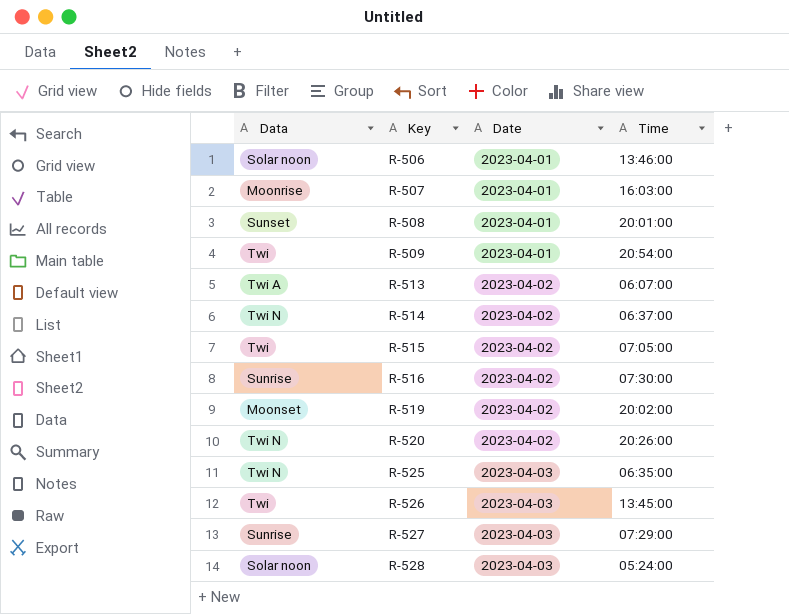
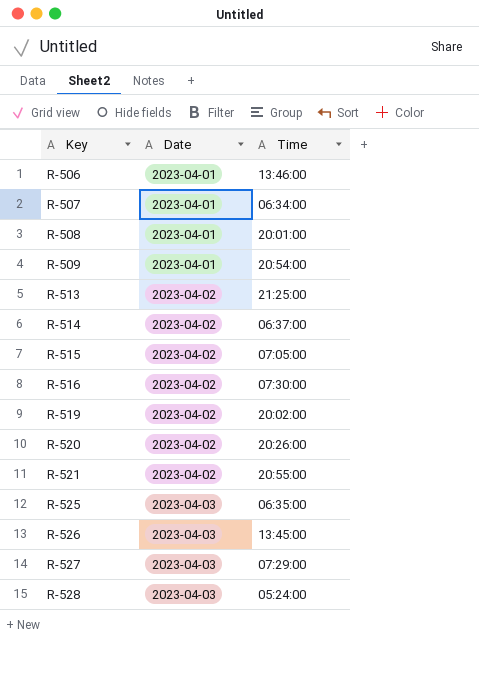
column Data | position: 1 -> none
R-507 | Time: 16:03:00 -> 06:34:00
R-513 | Time: 06:07:00 -> 21:25:00
row R-521: none -> 2023-04-02 | 20:55:00

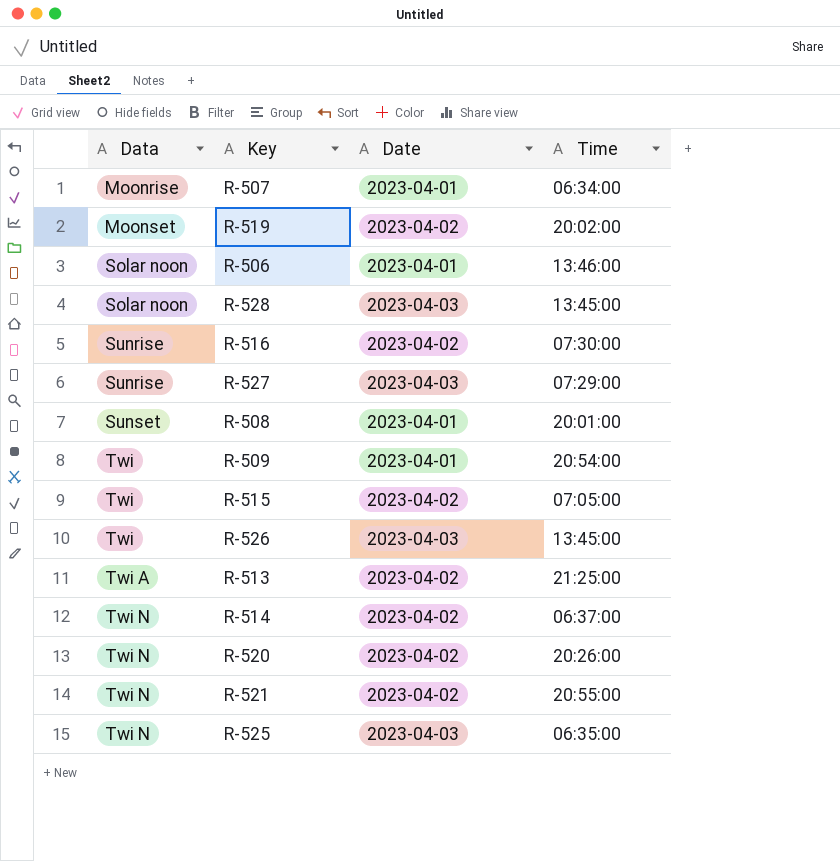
row order: Key ascending -> Data ascending
column Data | position: none -> 1
R-528 | Time: 05:24:00 -> 13:45:00

